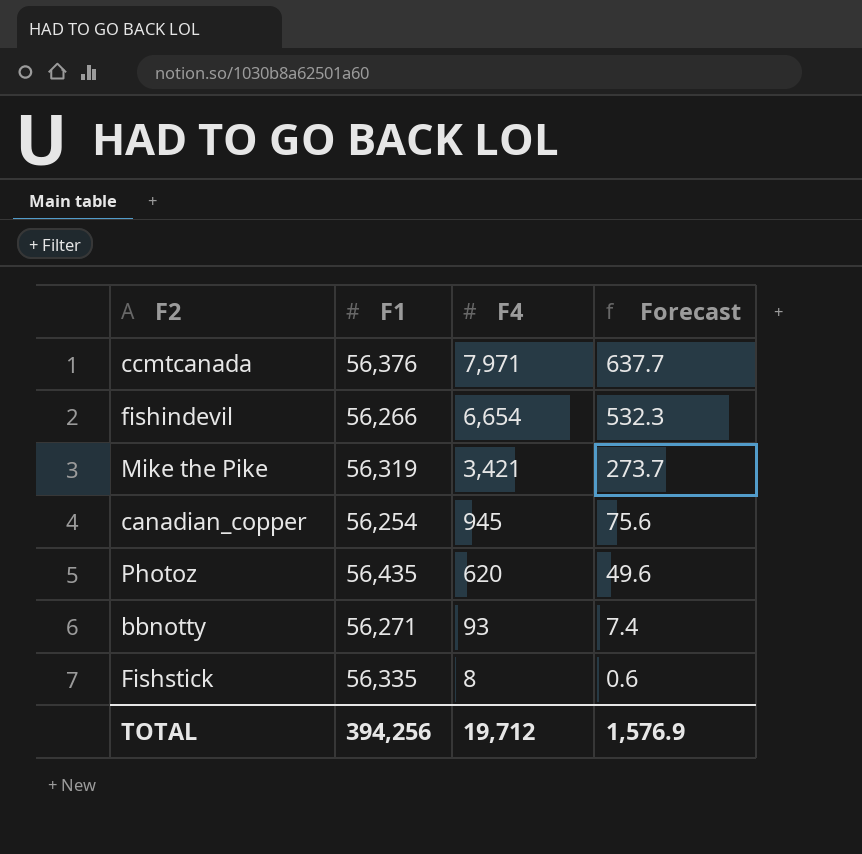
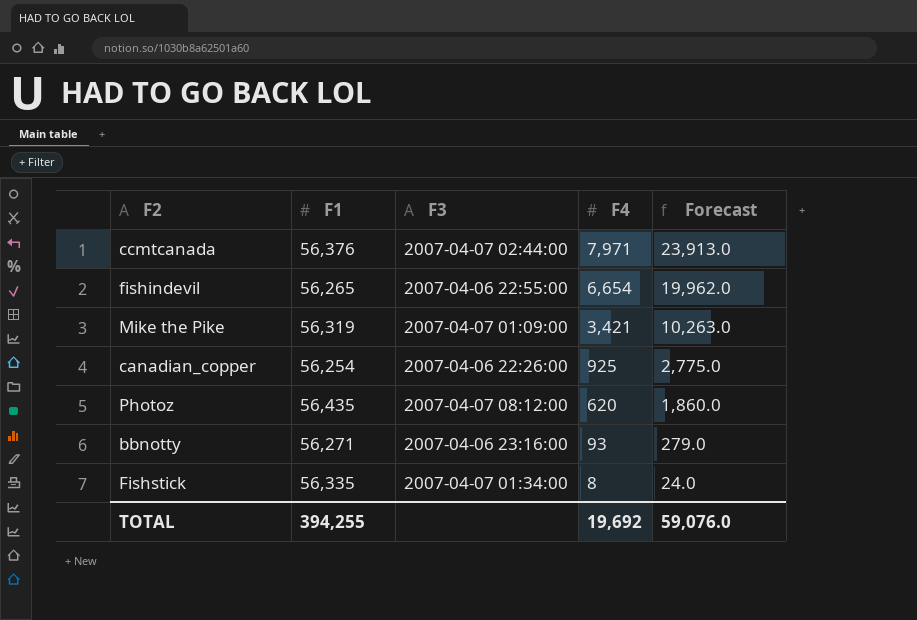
column F3 | position: none -> 3
column Forecast | formula: [F4] * 0.08 -> [F4] * 3
fishindevil | F1: 56,266 -> 56,265
canadian_copper | F4: 945 -> 925
TOTAL | F1: 394,256 -> 394,255
TOTAL | F4: 19,712 -> 19,692
TOTAL | Forecast: 1,576.9 -> 59,076.0

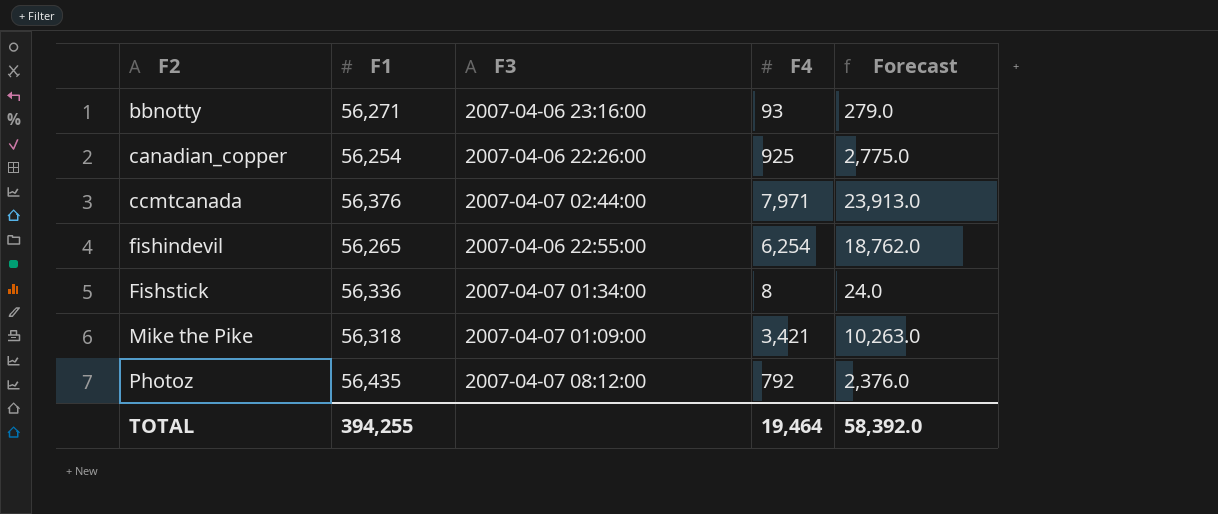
row order: F4 descending -> F2 ascending
fishindevil | F4: 6,654 -> 6,254
fishindevil | Forecast: 19,962.0 -> 18,762.0
Fishstick | F1: 56,335 -> 56,336
Mike the Pike | F1: 56,319 -> 56,318
Photoz | F4: 620 -> 792
Photoz | Forecast: 1,860.0 -> 2,376.0
TOTAL | F4: 19,692 -> 19,464
TOTAL | Forecast: 59,076.0 -> 58,392.0

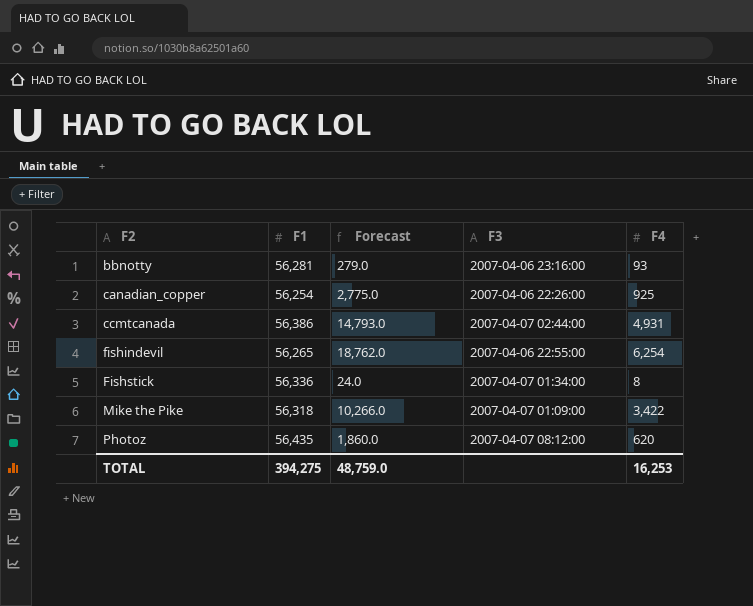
column Forecast | position: 5 -> 3
bbnotty | F1: 56,271 -> 56,281
ccmtcanada | F1: 56,376 -> 56,386
ccmtcanada | Forecast: 23,913.0 -> 14,793.0
ccmtcanada | F4: 7,971 -> 4,931
Mike the Pike | Forecast: 10,263.0 -> 10,266.0
Mike the Pike | F4: 3,421 -> 3,422
Photoz | Forecast: 2,376.0 -> 1,860.0
Photoz | F4: 792 -> 620
TOTAL | F1: 394,255 -> 394,275
TOTAL | Forecast: 58,392.0 -> 48,759.0
TOTAL | F4: 19,464 -> 16,253

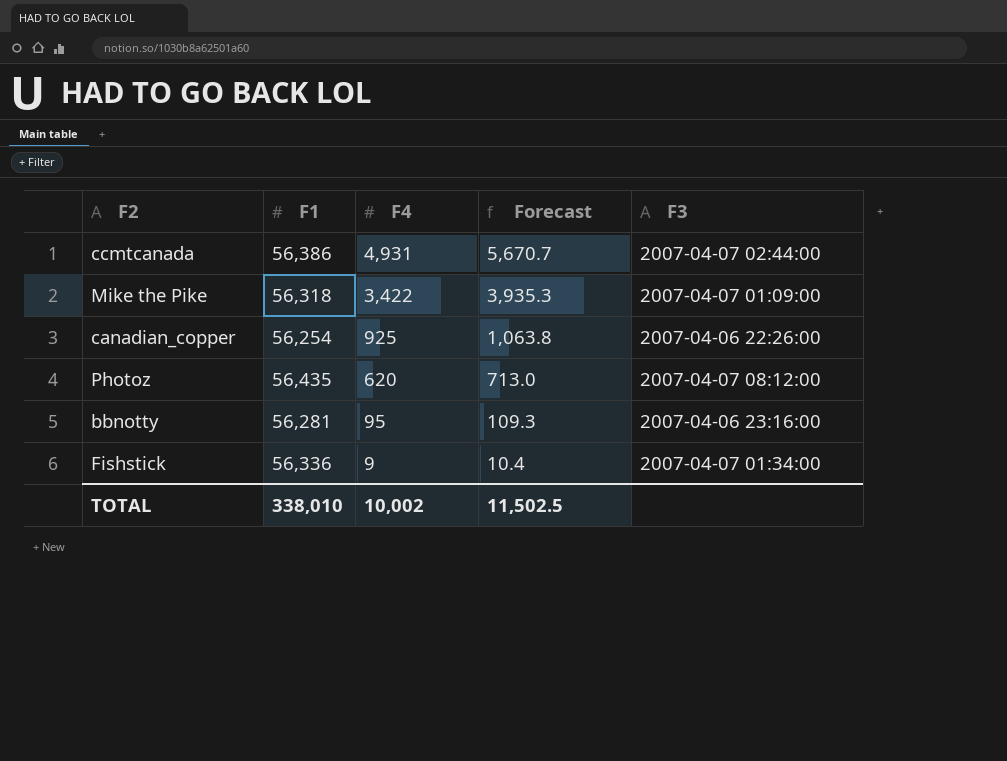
row order: F2 ascending -> F4 descending
column F4 | position: 5 -> 3
column Forecast | formula: [F4] * 3 -> [F4] * 1.15
row fishindevil: 56,265 | 18,762.0 | 2007-04-06 22:55:00 | 6,254 -> none
bbnotty | F4: 93 -> 95
Fishstick | F4: 8 -> 9
TOTAL | F1: 394,275 -> 338,010
TOTAL | F4: 16,253 -> 10,002
TOTAL | Forecast: 48,759.0 -> 11,502.5

